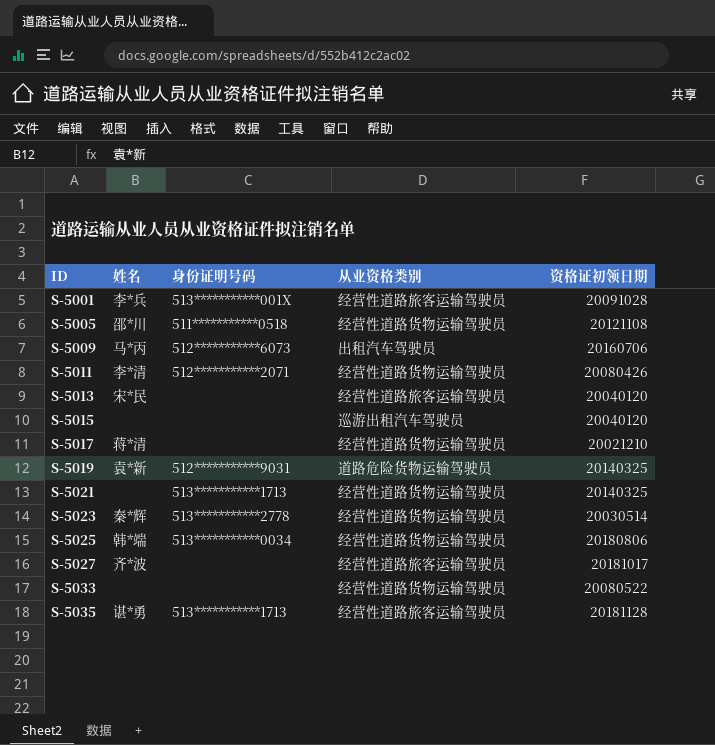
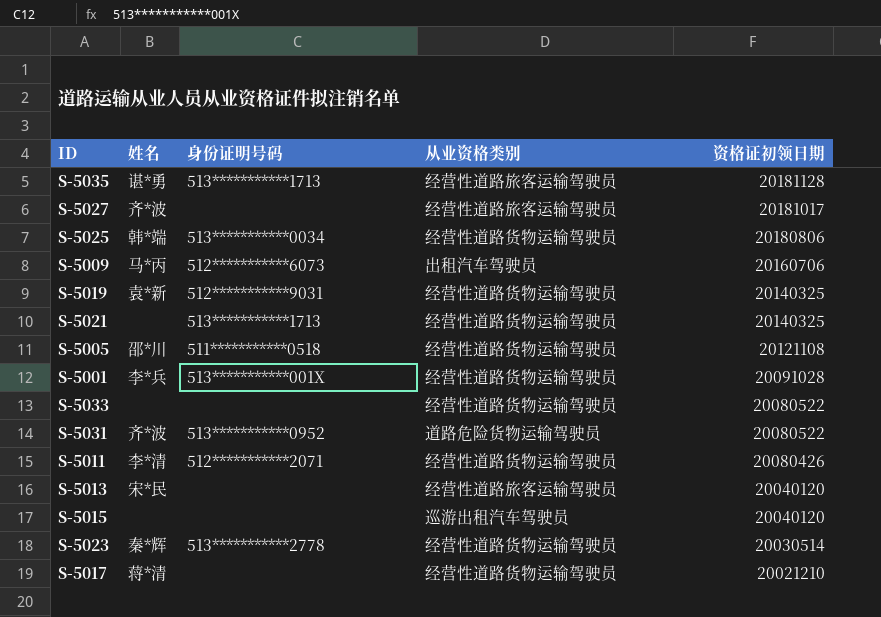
row order: ID ascending -> 资格证初领日期 descending
S-5019 | 从业资格类别: 道路危险货物运输驾驶员 -> 经营性道路货物运输驾驶员
S-5001 | 从业资格类别: 经营性道路旅客运输驾驶员 -> 经营性道路货物运输驾驶员
row S-5031: none -> 齐*波 | 513***********0952 | 道路危险货物运输驾驶员 | 20080522

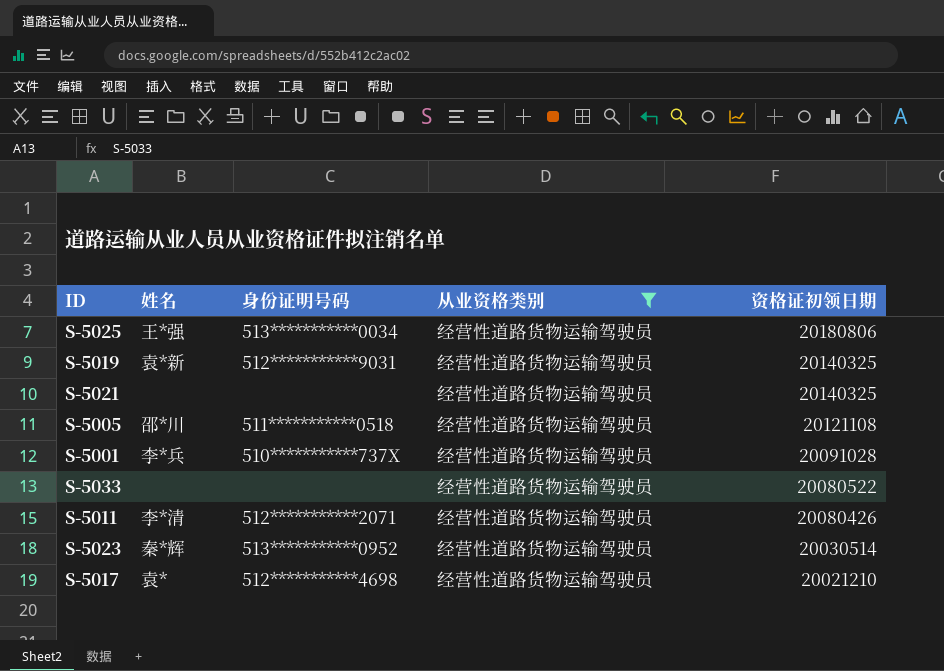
filter: none -> 从业资格类别 = 经营性道路货物运输驾驶员
S-5025 | 姓名: 韩*端 -> 王*强
S-5021 | 身份证明号码: 513***********1713 -> none
S-5001 | 身份证明号码: 513***********001X -> 510***********737X
S-5023 | 身份证明号码: 513***********2778 -> 513***********0952
S-5017 | 姓名: 蒋*清 -> 袁*
S-5017 | 身份证明号码: none -> 512***********4698

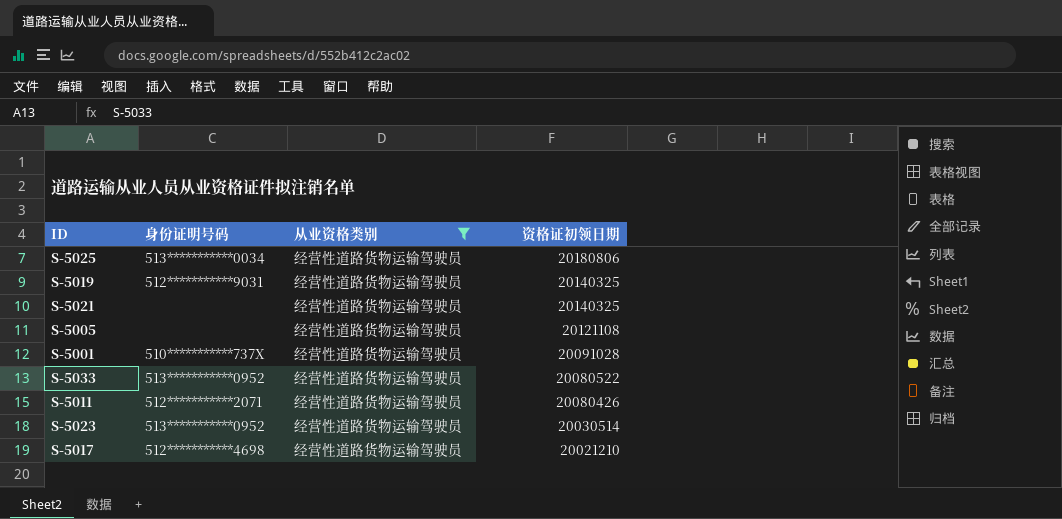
column 姓名 | position: 2 -> none
S-5005 | 身份证明号码: 511***********0518 -> none
S-5033 | 身份证明号码: none -> 513***********0952

